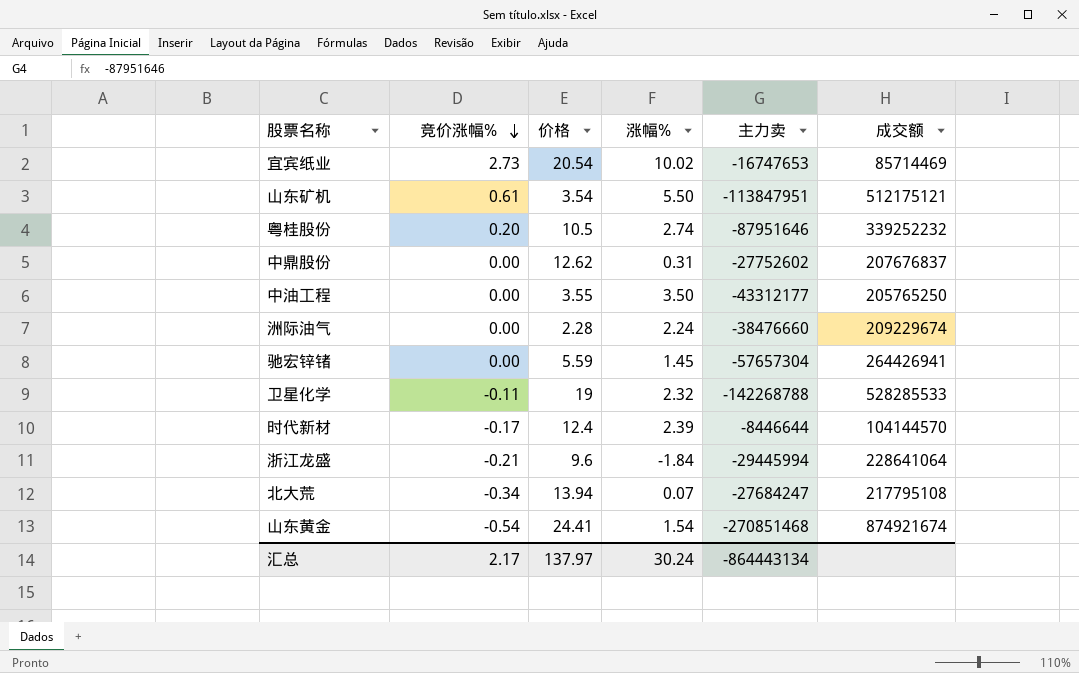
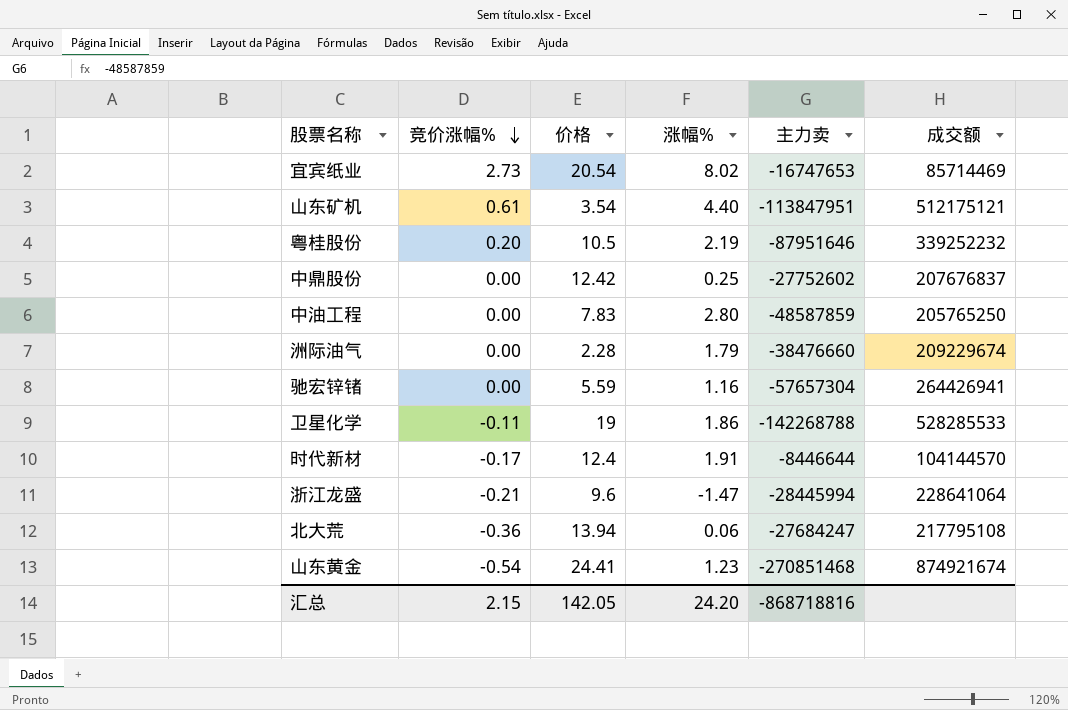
宜宾纸业 | 涨幅%: 10.02 -> 8.02
山东矿机 | 涨幅%: 5.50 -> 4.40
粤桂股份 | 涨幅%: 2.74 -> 2.19
中鼎股份 | 价格: 12.62 -> 12.42
中鼎股份 | 涨幅%: 0.31 -> 0.25
中油工程 | 价格: 3.55 -> 7.83
中油工程 | 涨幅%: 3.50 -> 2.80
中油工程 | 主力卖: -43312177 -> -48587859
洲际油气 | 涨幅%: 2.24 -> 1.79
驰宏锌锗 | 涨幅%: 1.45 -> 1.16
卫星化学 | 涨幅%: 2.32 -> 1.86
时代新材 | 涨幅%: 2.39 -> 1.91
浙江龙盛 | 涨幅%: -1.84 -> -1.47
浙江龙盛 | 主力卖: -29445994 -> -28445994
北大荒 | 竞价涨幅%: -0.34 -> -0.36
北大荒 | 涨幅%: 0.07 -> 0.06
山东黄金 | 涨幅%: 1.54 -> 1.23
汇总 | 竞价涨幅%: 2.17 -> 2.15
汇总 | 价格: 137.97 -> 142.05
汇总 | 涨幅%: 30.24 -> 24.20
汇总 | 主力卖: -864443134 -> -868718816

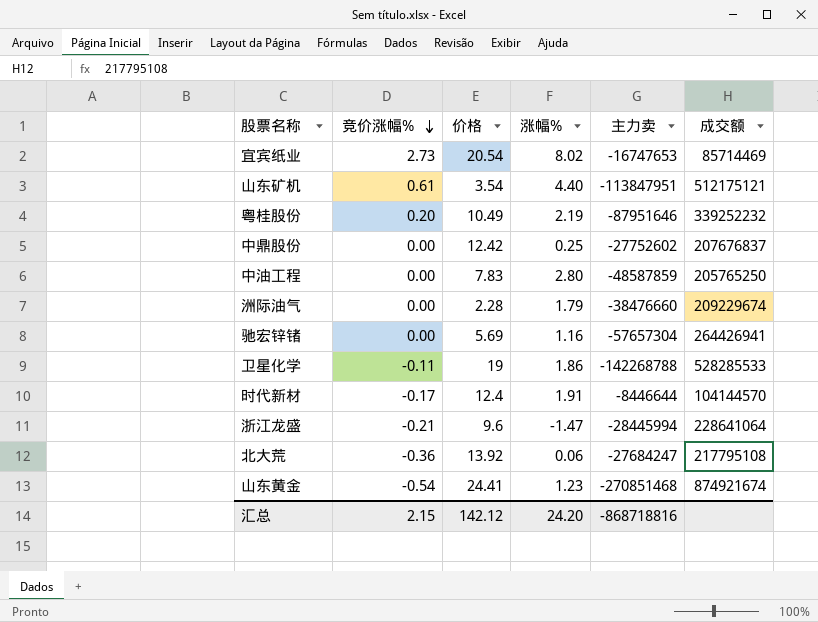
粤桂股份 | 价格: 10.5 -> 10.49
驰宏锌锗 | 价格: 5.59 -> 5.69
北大荒 | 价格: 13.94 -> 13.92
汇总 | 价格: 142.05 -> 142.12

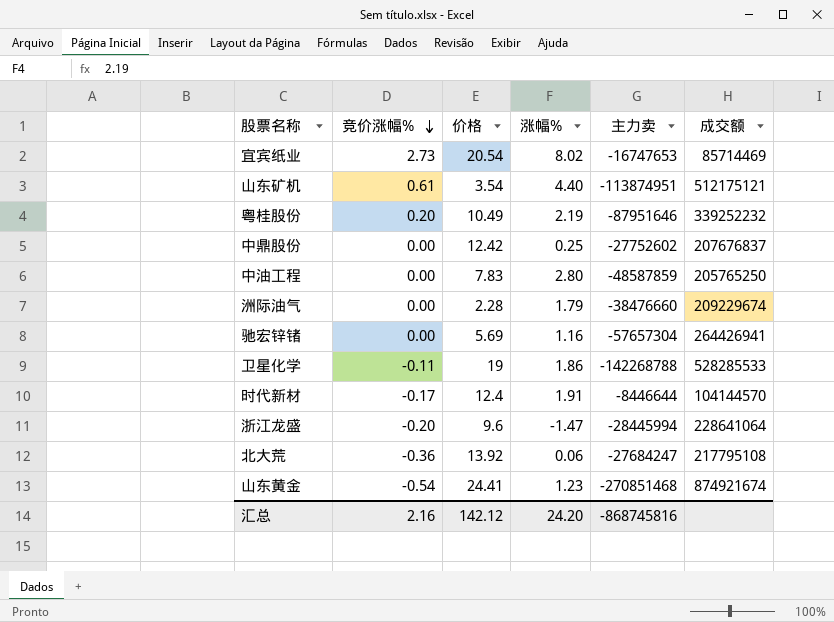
山东矿机 | 主力卖: -113847951 -> -113874951
浙江龙盛 | 竞价涨幅%: -0.21 -> -0.20
汇总 | 竞价涨幅%: 2.15 -> 2.16
汇总 | 主力卖: -868718816 -> -868745816

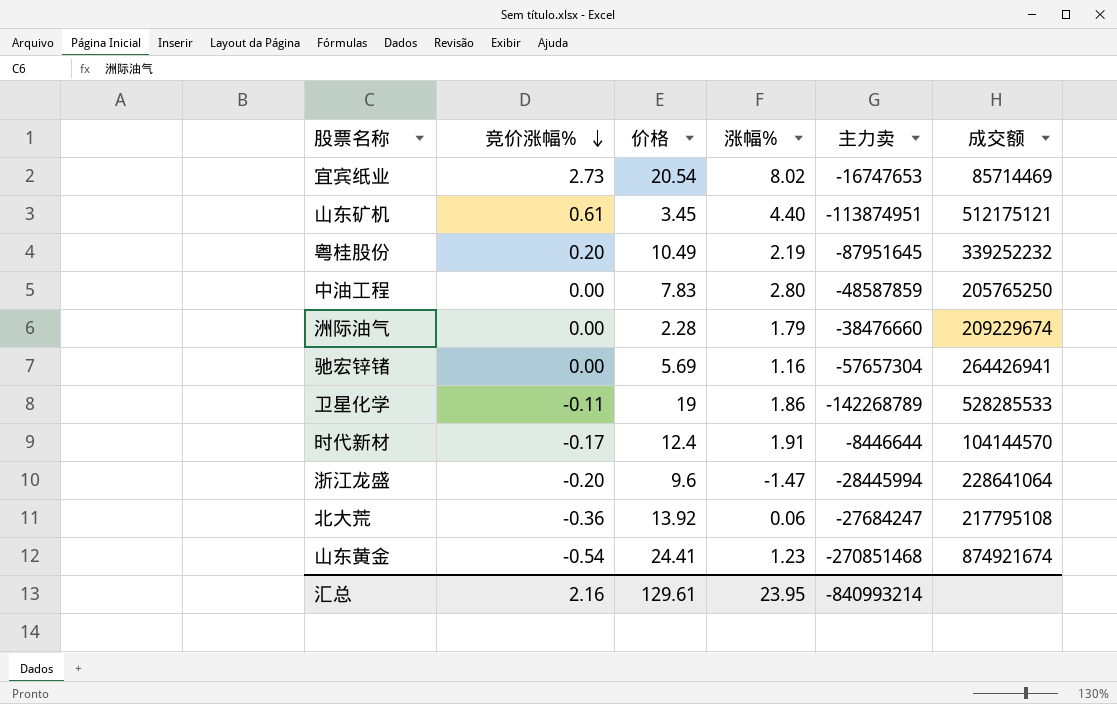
row 中鼎股份: 0.00 | 12.42 | 0.25 | -27752602 | 207676837 -> none
山东矿机 | 价格: 3.54 -> 3.45
粤桂股份 | 主力卖: -87951646 -> -87951645
卫星化学 | 主力卖: -142268788 -> -142268789
汇总 | 价格: 142.12 -> 129.61
汇总 | 涨幅%: 24.20 -> 23.95
汇总 | 主力卖: -868745816 -> -840993214

